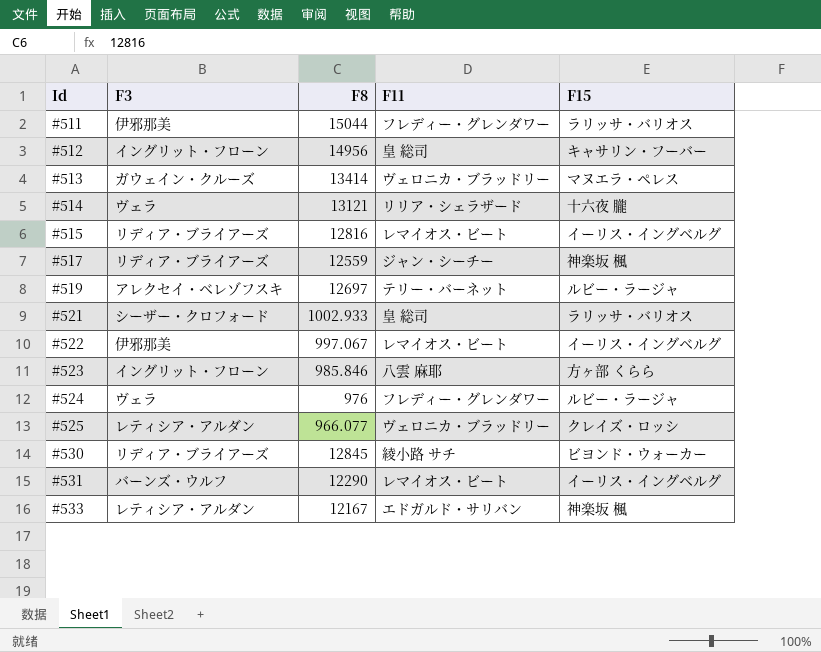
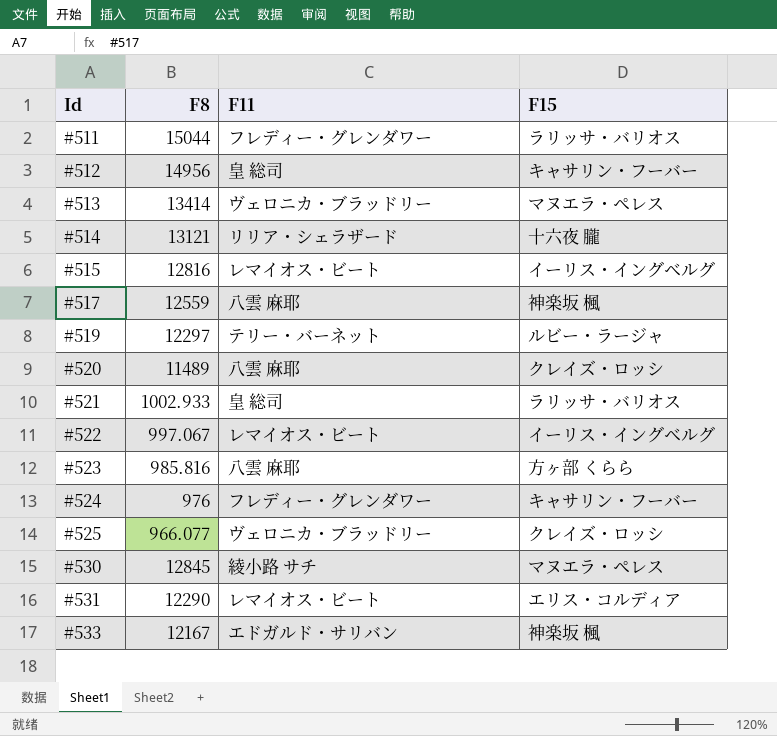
column F3 | position: 2 -> none
#517 | F11: ジャン・シーチー -> 八雲 麻耶
#519 | F8: 12697 -> 12297
row #520: none -> 11489 | 八雲 麻耶 | クレイズ・ロッシ
#523 | F8: 985.846 -> 985.816
#524 | F15: ルビー・ラージャ -> キャサリン・フーバー
#530 | F15: ビヨンド・ウォーカー -> マヌエラ・ペレス
#531 | F15: イーリス・イングベルグ -> エリス・コルディア

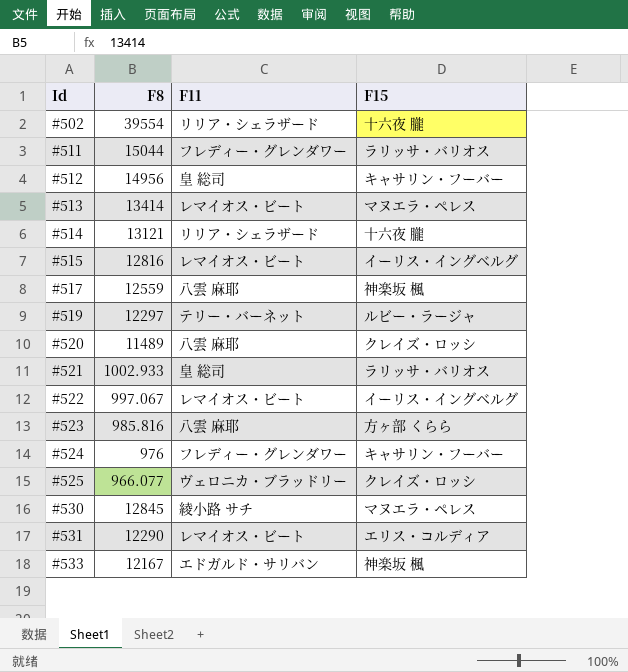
row #502: none -> 39554 | リリア・シェラザード | 十六夜 朧
#513 | F11: ヴェロニカ・ブラッドリー -> レマイオス・ビート

